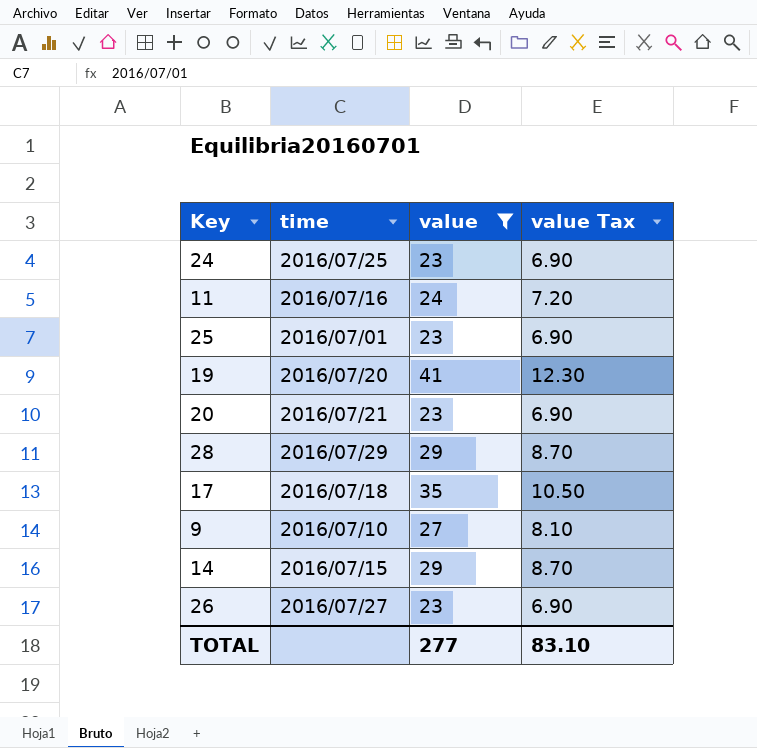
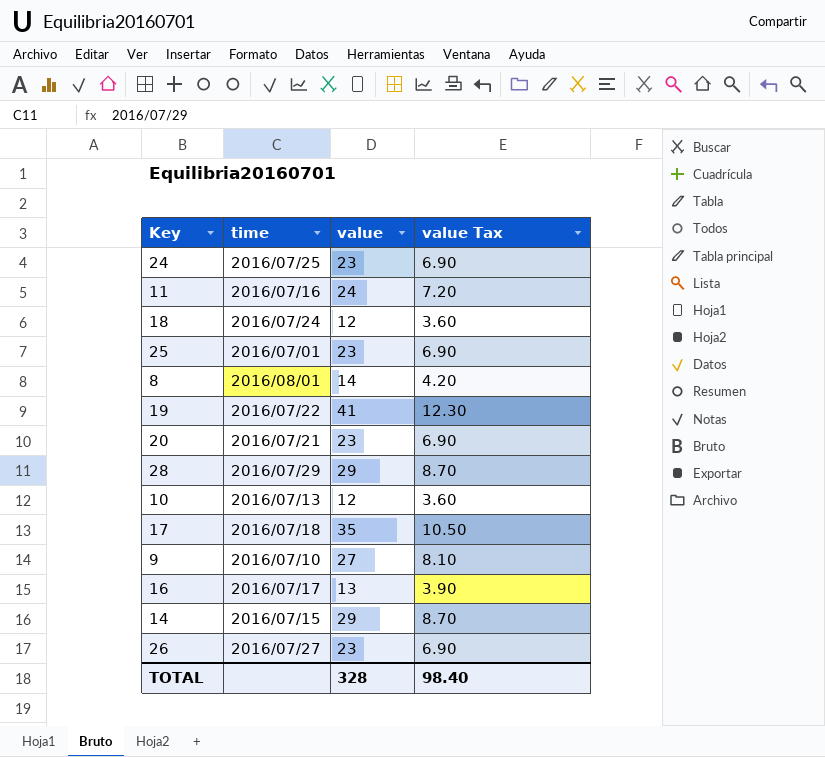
filter: value >= 23 -> none
19 | time: 2016/07/20 -> 2016/07/22
TOTAL | value: 277 -> 328
TOTAL | value Tax: 83.10 -> 98.40

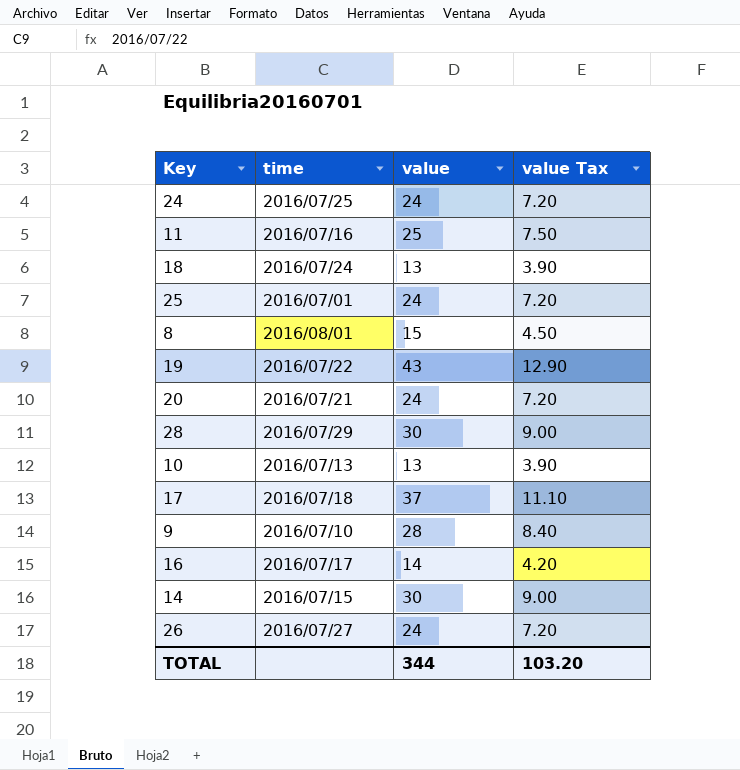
24 | value: 23 -> 24
24 | value Tax: 6.90 -> 7.20
11 | value: 24 -> 25
11 | value Tax: 7.20 -> 7.50
18 | value: 12 -> 13
18 | value Tax: 3.60 -> 3.90
25 | value: 23 -> 24
25 | value Tax: 6.90 -> 7.20
8 | value: 14 -> 15
8 | value Tax: 4.20 -> 4.50
19 | value: 41 -> 43
19 | value Tax: 12.30 -> 12.90
20 | value: 23 -> 24
20 | value Tax: 6.90 -> 7.20
28 | value: 29 -> 30
28 | value Tax: 8.70 -> 9.00
10 | value: 12 -> 13
10 | value Tax: 3.60 -> 3.90
17 | value: 35 -> 37
17 | value Tax: 10.50 -> 11.10
9 | value: 27 -> 28
9 | value Tax: 8.10 -> 8.40
16 | value: 13 -> 14
16 | value Tax: 3.90 -> 4.20
14 | value: 29 -> 30
14 | value Tax: 8.70 -> 9.00
26 | value: 23 -> 24
26 | value Tax: 6.90 -> 7.20
TOTAL | value: 328 -> 344
TOTAL | value Tax: 98.40 -> 103.20

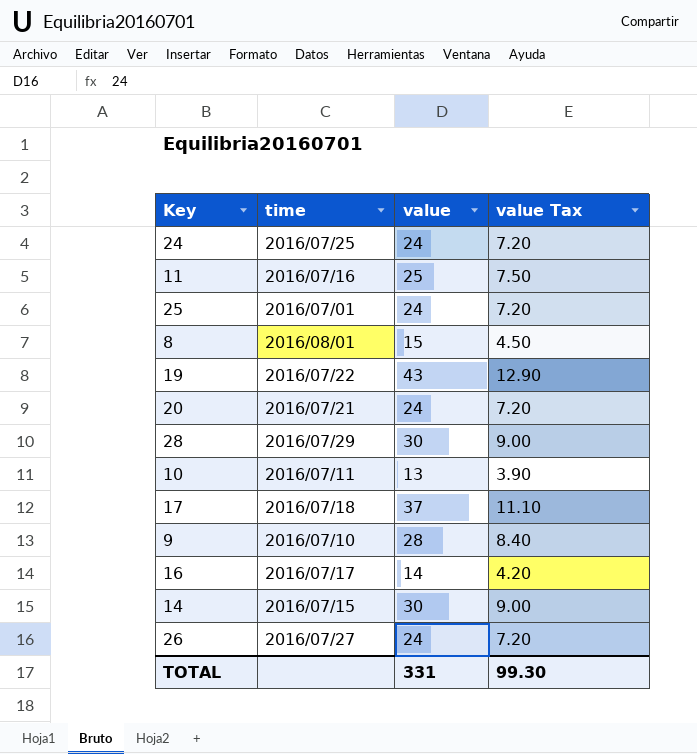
row 18: 2016/07/24 | 13 | 3.90 -> none
10 | time: 2016/07/13 -> 2016/07/11
TOTAL | value: 344 -> 331
TOTAL | value Tax: 103.20 -> 99.30

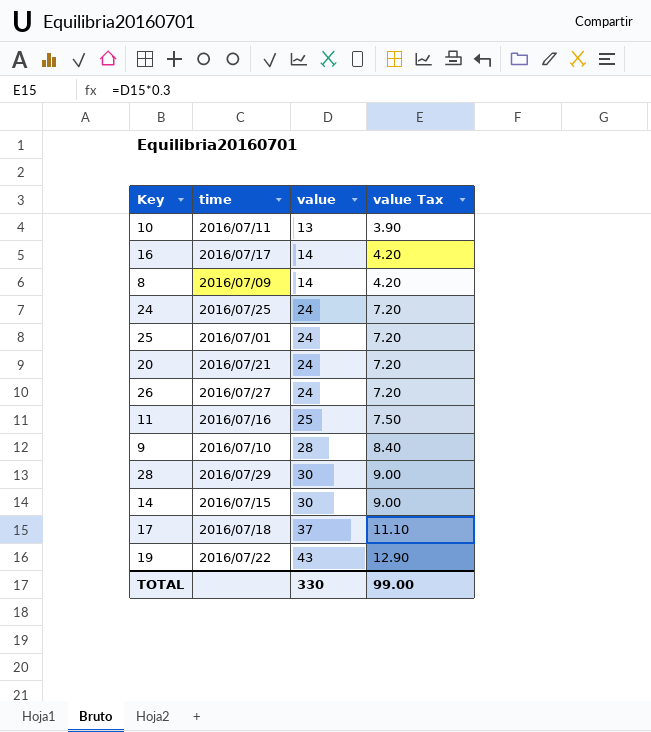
row order: none -> value ascending
8 | time: 2016/08/01 -> 2016/07/09
8 | value: 15 -> 14
8 | value Tax: 4.50 -> 4.20
TOTAL | value: 331 -> 330
TOTAL | value Tax: 99.30 -> 99.00

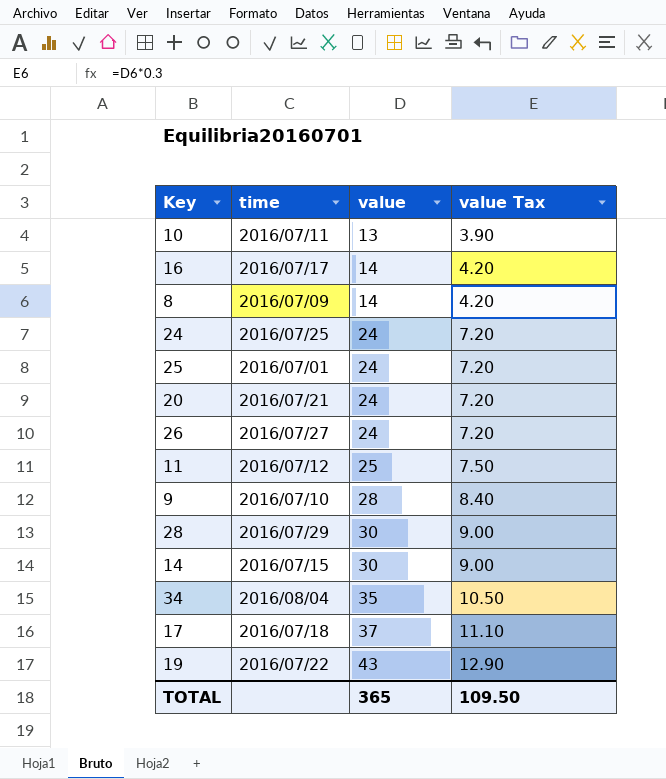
11 | time: 2016/07/16 -> 2016/07/12
row 34: none -> 2016/08/04 | 35 | 10.50
TOTAL | value: 330 -> 365
TOTAL | value Tax: 99.00 -> 109.50

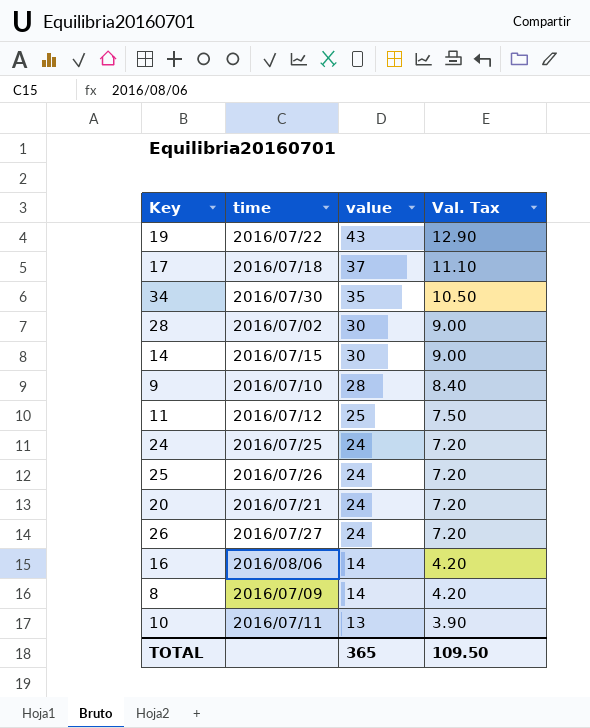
row order: value ascending -> value descending
column name: value Tax -> Val. Tax
34 | time: 2016/08/04 -> 2016/07/30
28 | time: 2016/07/29 -> 2016/07/02
25 | time: 2016/07/01 -> 2016/07/26
16 | time: 2016/07/17 -> 2016/08/06

